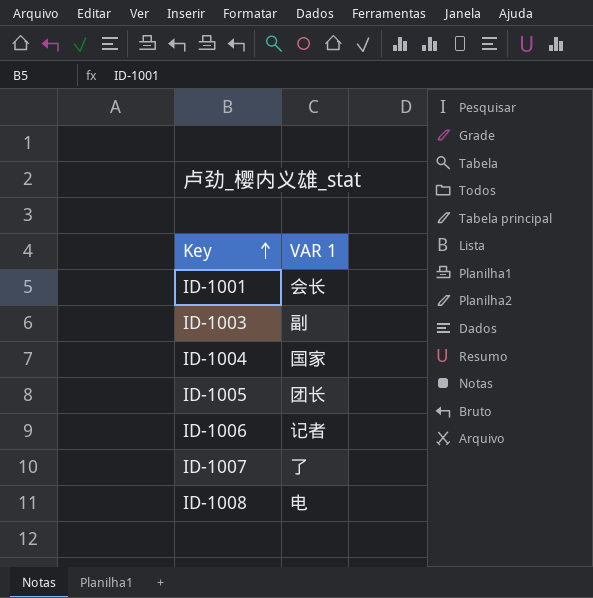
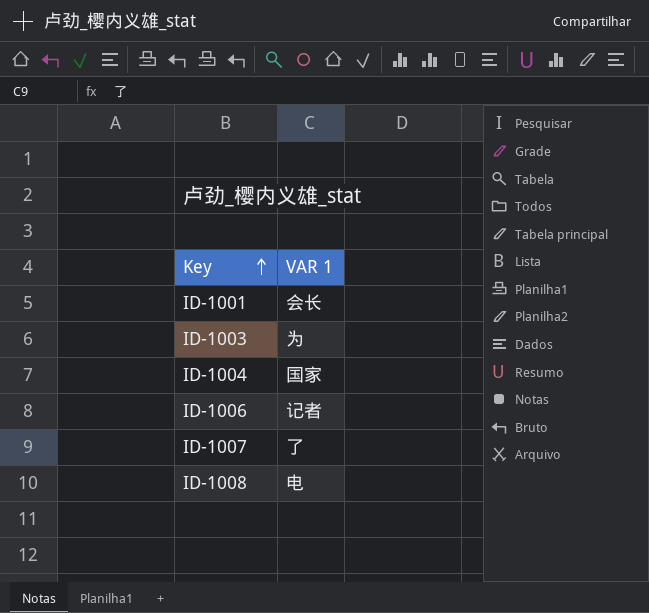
row ID-1005: 团长 -> none
ID-1003 | VAR 1: 副 -> 为

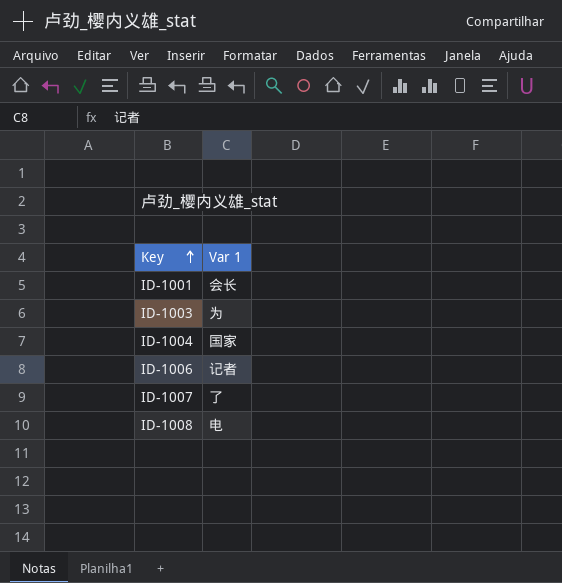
column name: VAR 1 -> Var 1

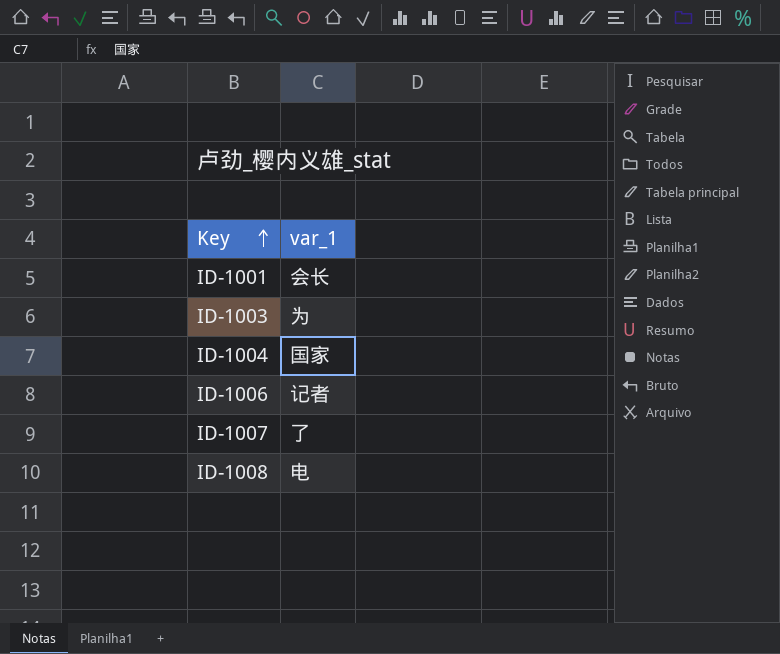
column name: Var 1 -> var_1

